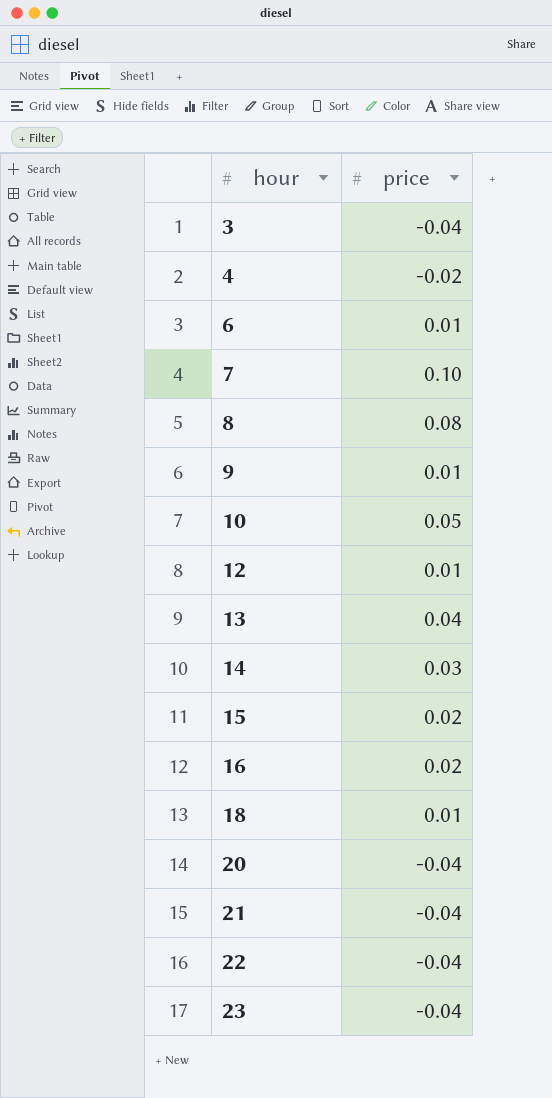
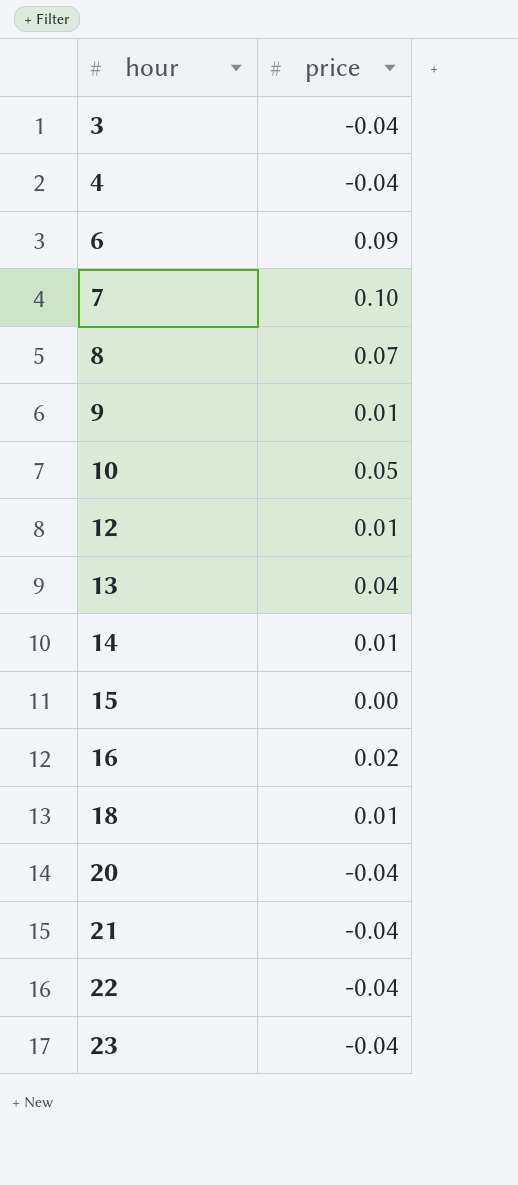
4 | price: -0.02 -> -0.04
6 | price: 0.01 -> 0.09
8 | price: 0.08 -> 0.07
14 | price: 0.03 -> 0.01
15 | price: 0.02 -> 0.00

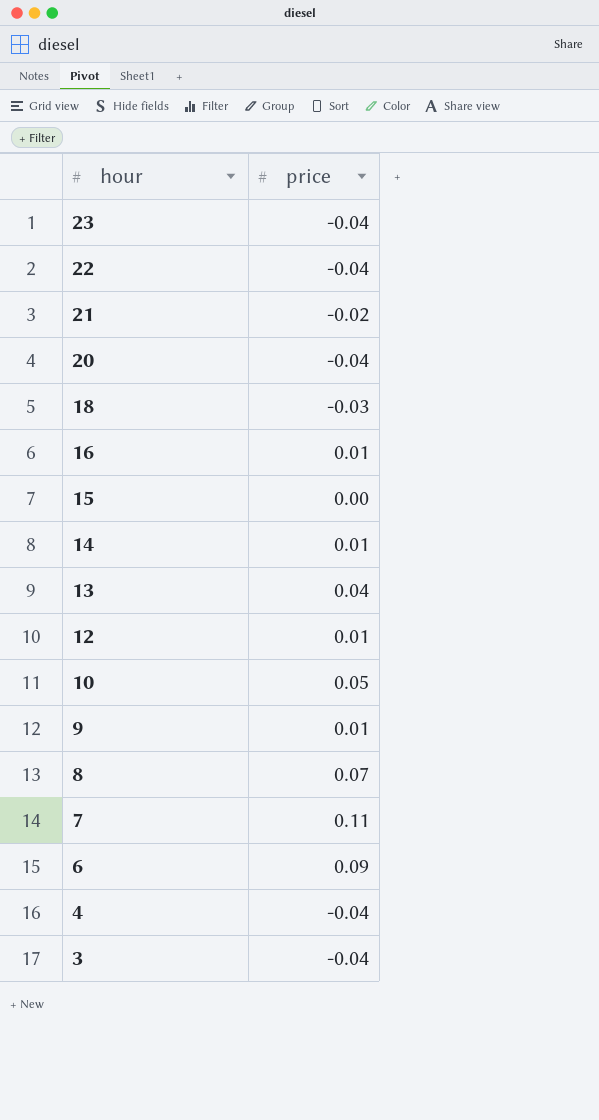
row order: hour ascending -> hour descending
21 | price: -0.04 -> -0.02
18 | price: 0.01 -> -0.03
16 | price: 0.02 -> 0.01
7 | price: 0.10 -> 0.11

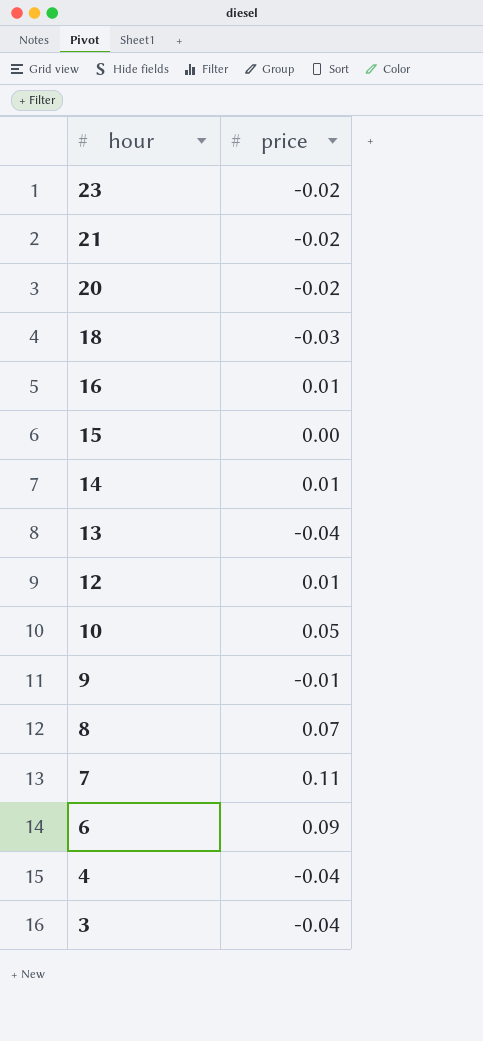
row 22: -0.04 -> none
23 | price: -0.04 -> -0.02
20 | price: -0.04 -> -0.02
13 | price: 0.04 -> -0.04
9 | price: 0.01 -> -0.01

